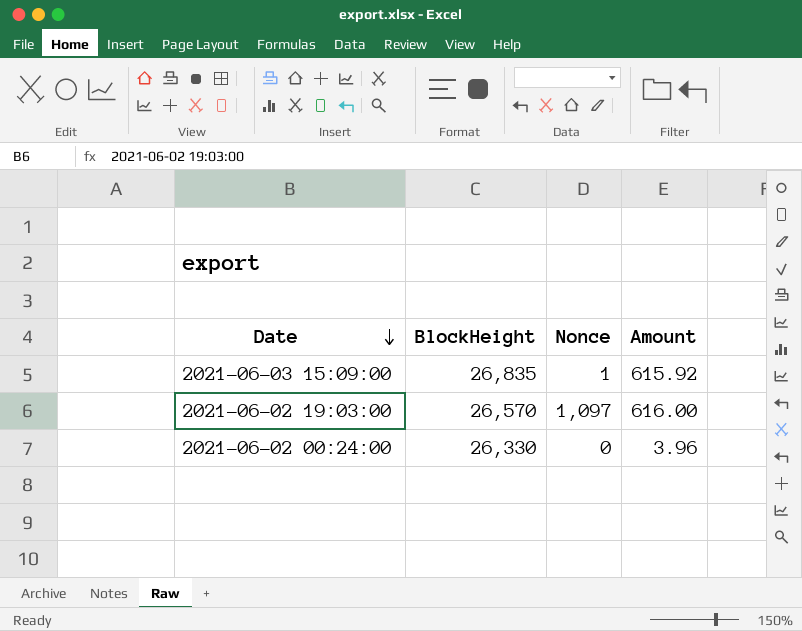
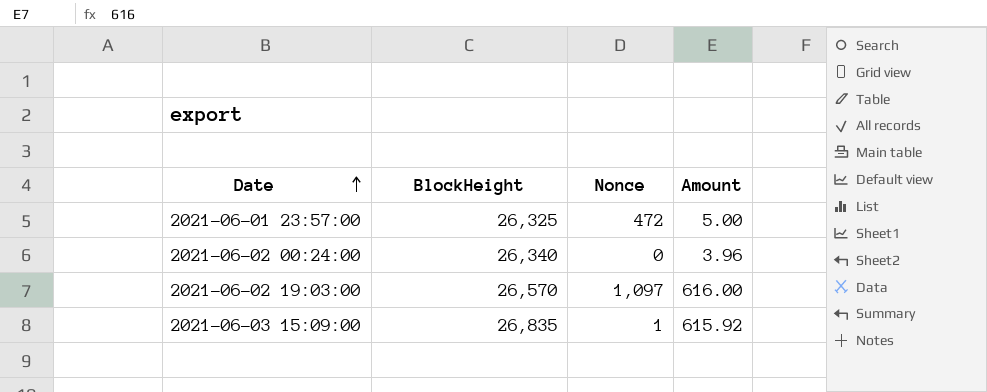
row order: Date descending -> Date ascending
row 2021-06-01 23:57:00: none -> 26,325 | 472 | 5.00
2021-06-02 00:24:00 | BlockHeight: 26,330 -> 26,340

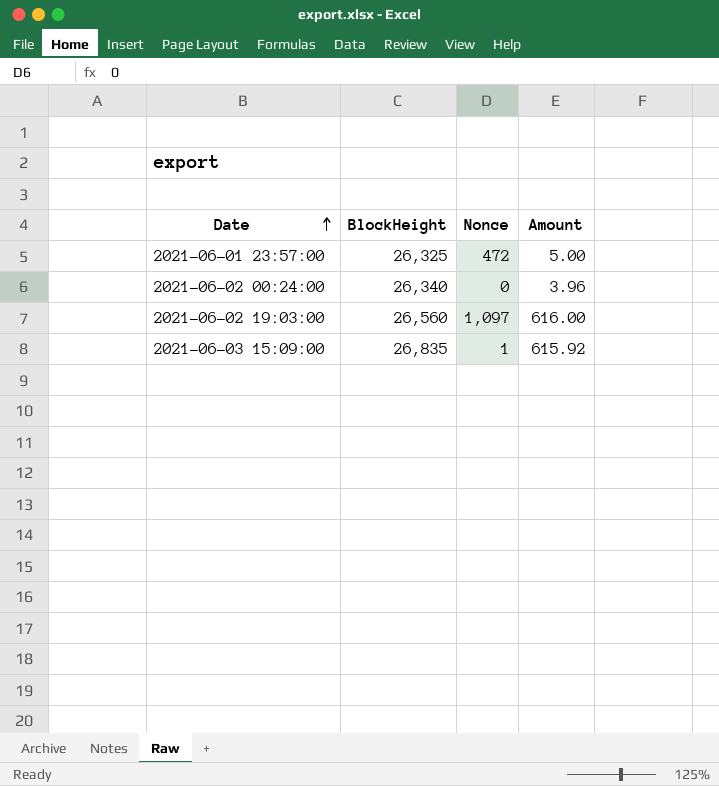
2021-06-02 19:03:00 | BlockHeight: 26,570 -> 26,560

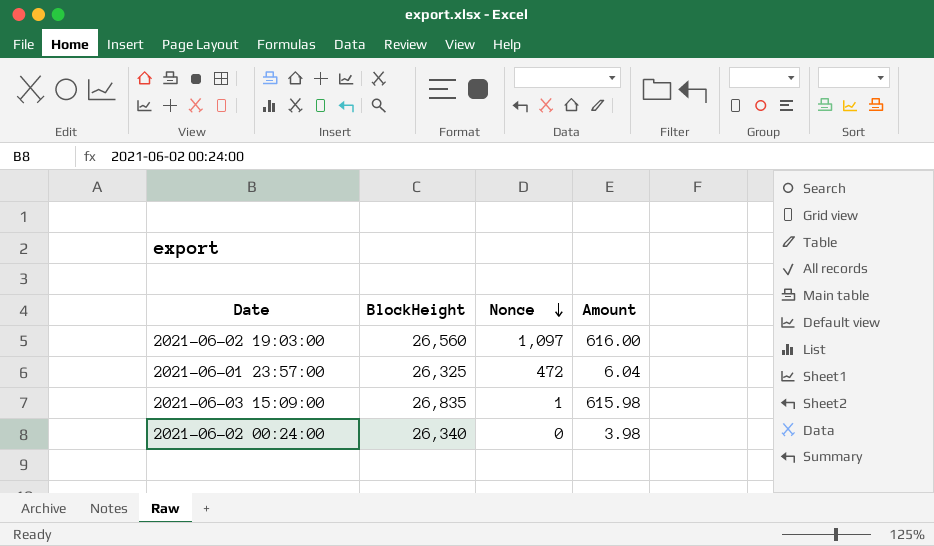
row order: Date ascending -> Nonce descending
2021-06-01 23:57:00 | Amount: 5.00 -> 6.04
2021-06-03 15:09:00 | Amount: 615.92 -> 615.98
2021-06-02 00:24:00 | Amount: 3.96 -> 3.98

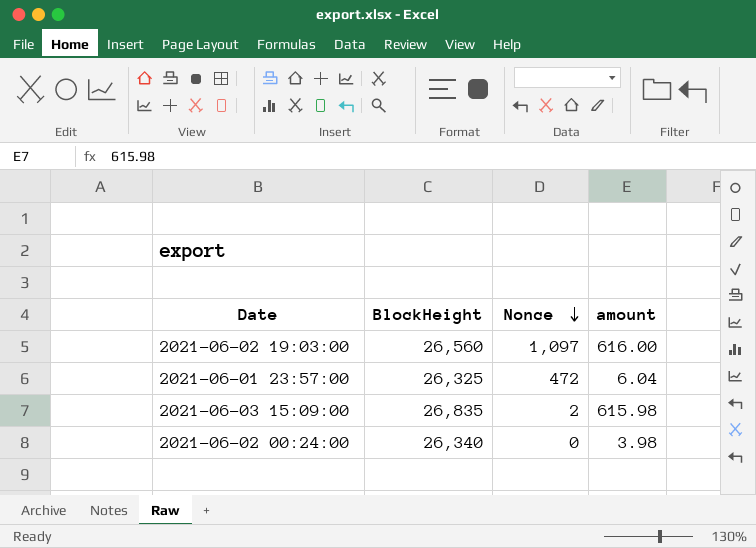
column name: Amount -> amount
2021-06-03 15:09:00 | Nonce: 1 -> 2

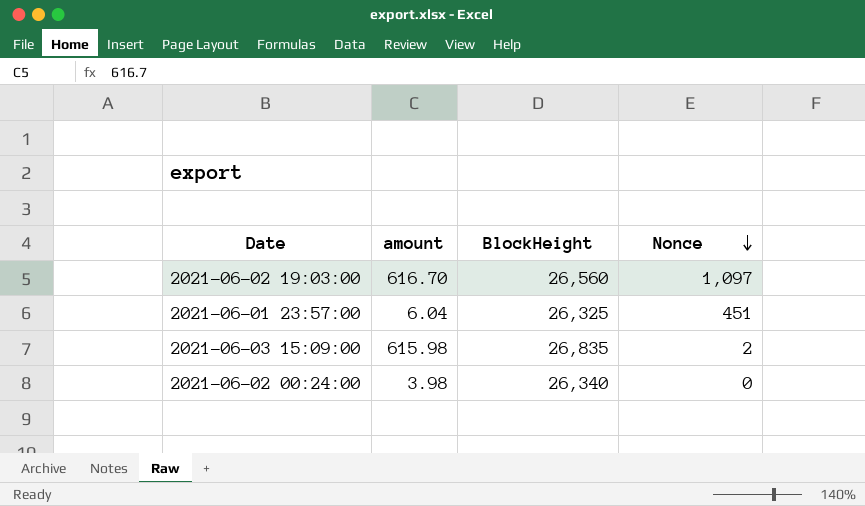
column amount | position: 4 -> 2
2021-06-02 19:03:00 | amount: 616.00 -> 616.70
2021-06-01 23:57:00 | Nonce: 472 -> 451

